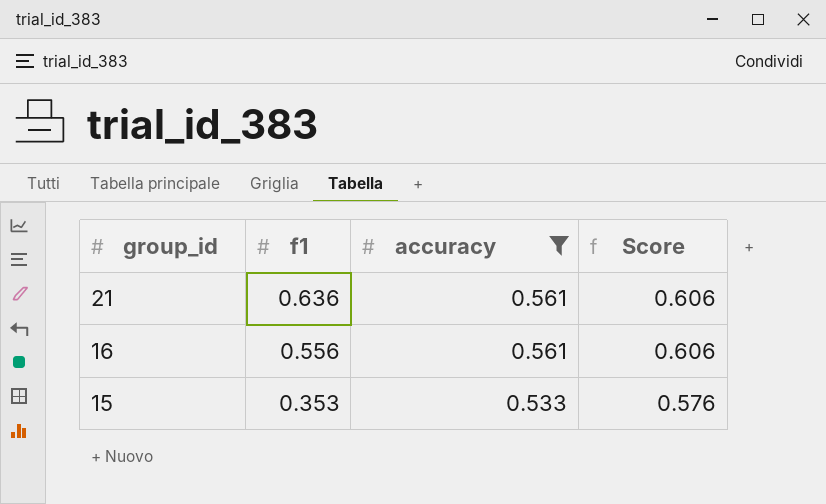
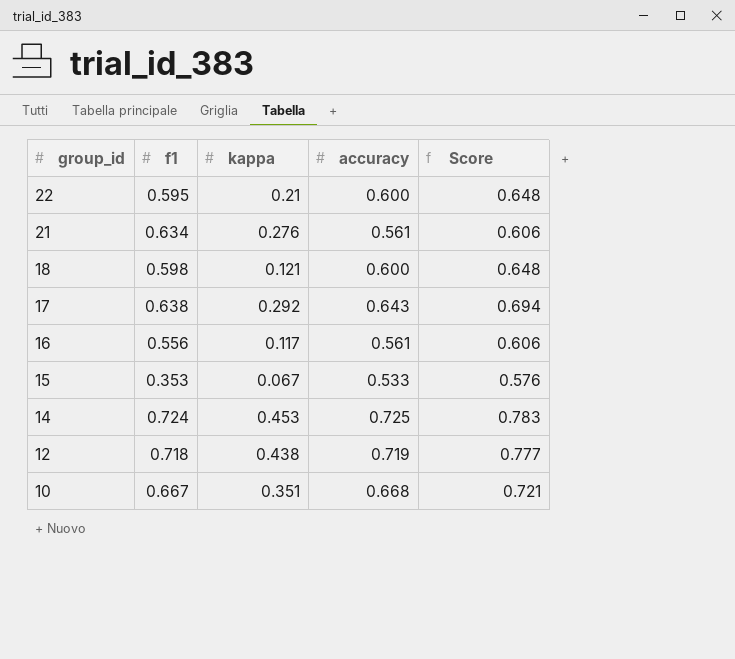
filter: accuracy <= 0.561 -> none
column kappa | position: none -> 3
21 | f1: 0.636 -> 0.634

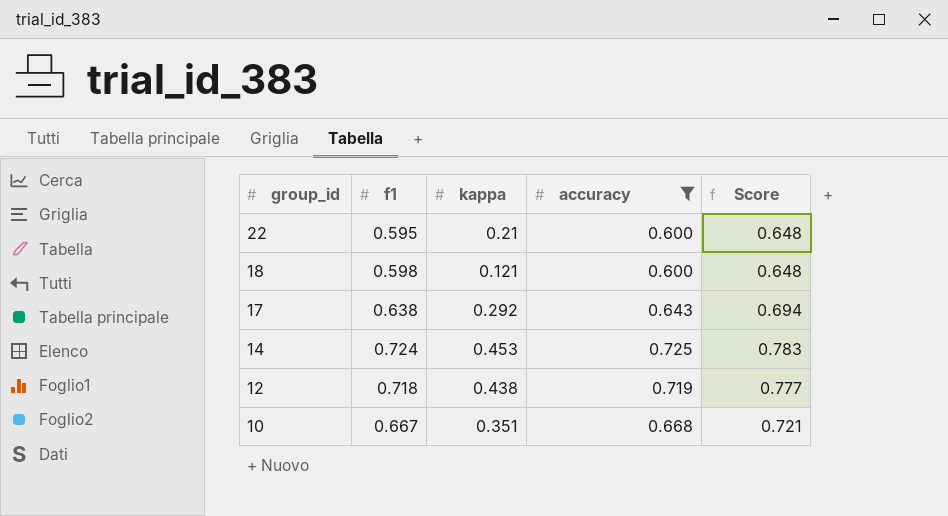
filter: none -> accuracy >= 0.600

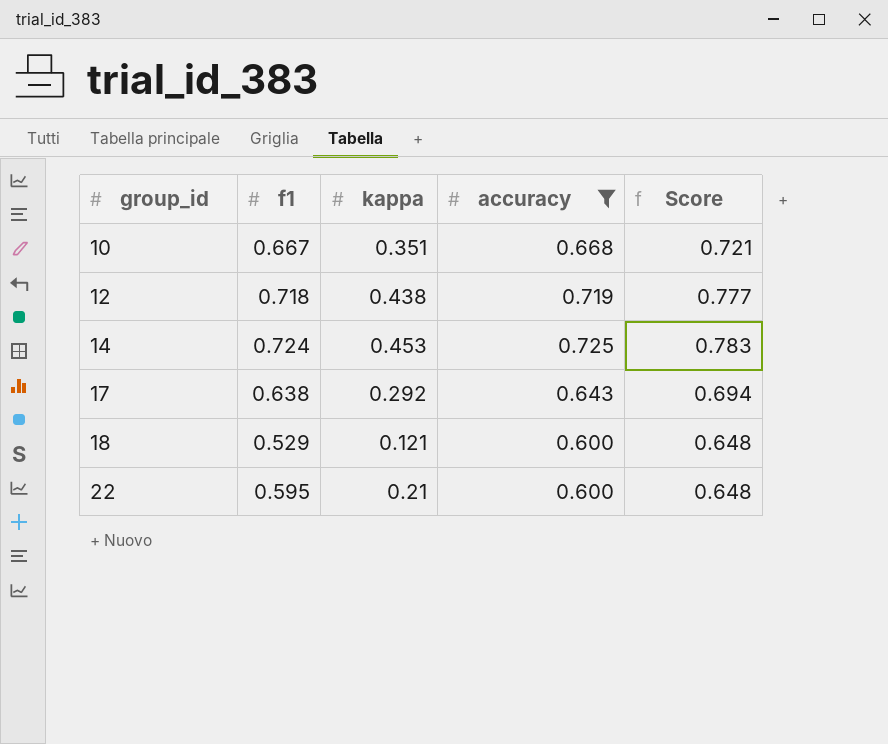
row order: group_id descending -> group_id ascending
18 | f1: 0.598 -> 0.529

